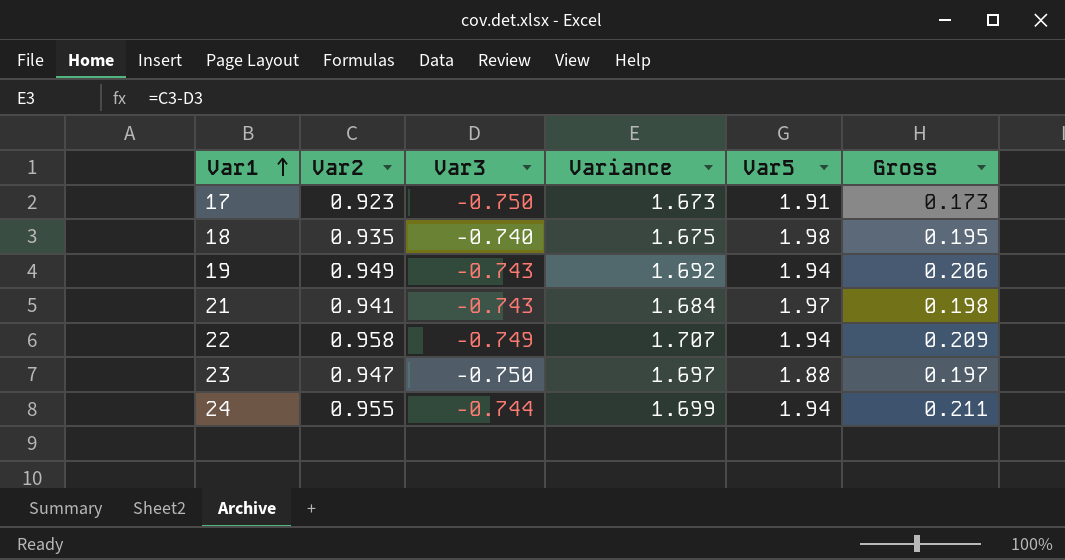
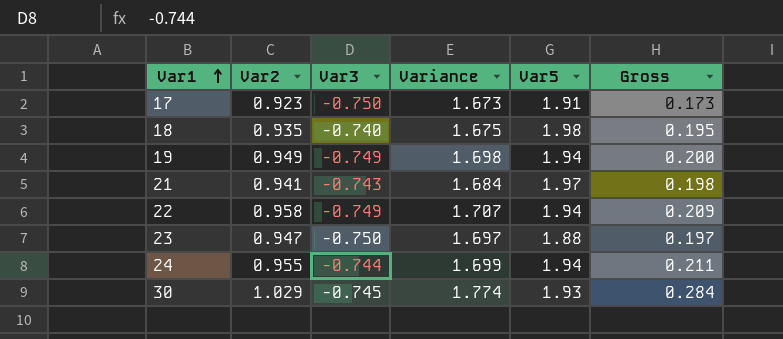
19 | Var3: -0.743 -> -0.749
19 | Variance: 1.692 -> 1.698
19 | Gross: 0.206 -> 0.200
row 30: none -> 1.029 | -0.745 | 1.774 | 1.93 | 0.284

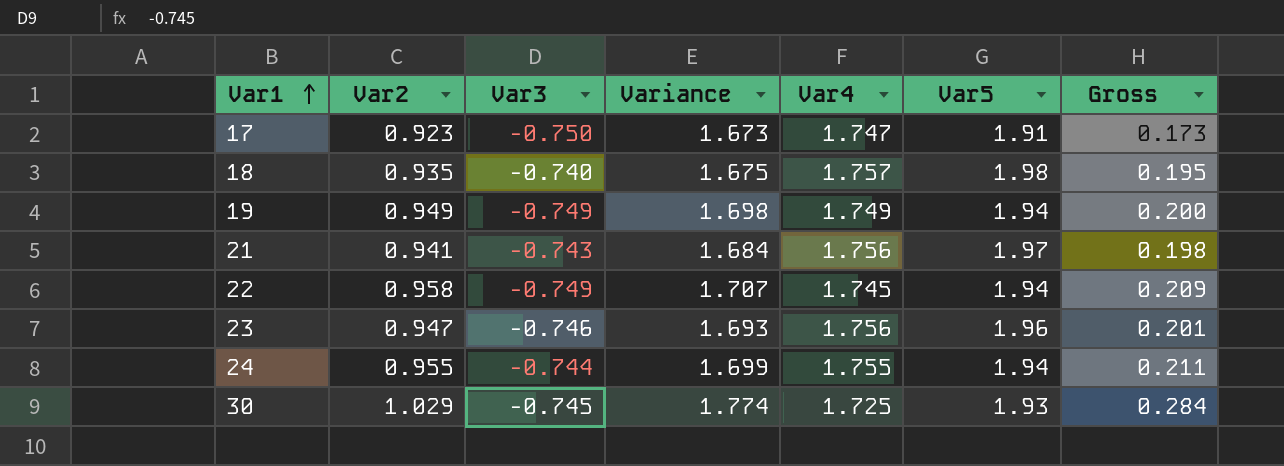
column Var4 | position: none -> 5
23 | Var3: -0.750 -> -0.746
23 | Variance: 1.697 -> 1.693
23 | Var5: 1.88 -> 1.96
23 | Gross: 0.197 -> 0.201

